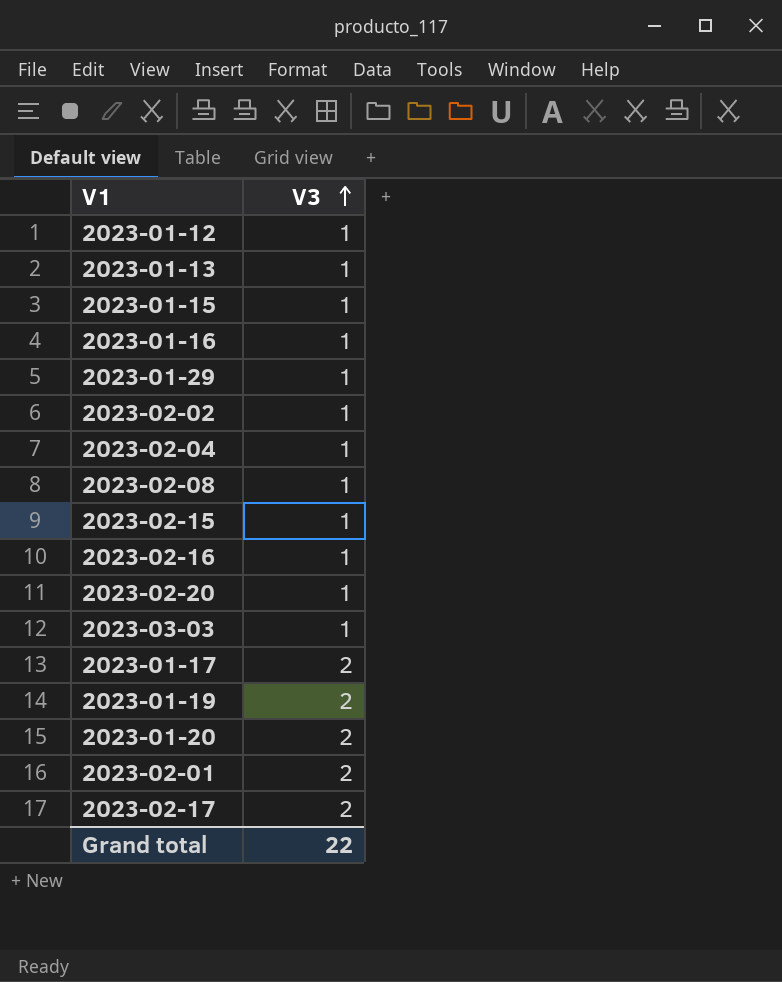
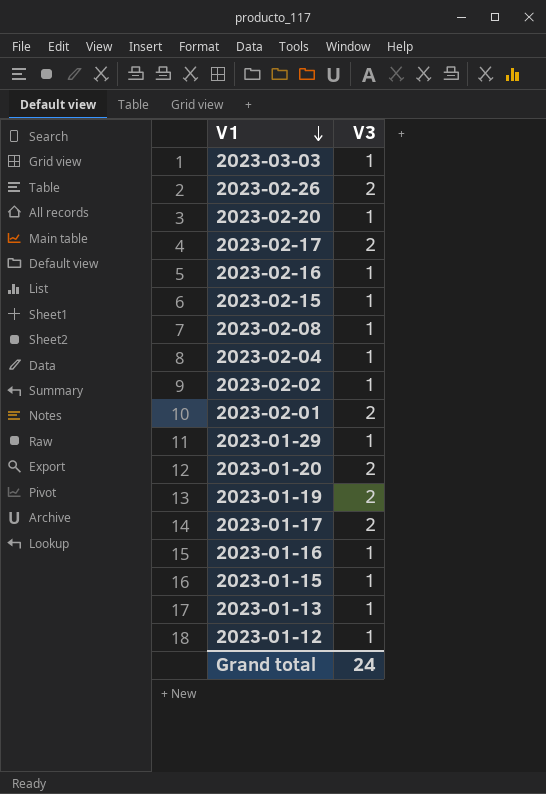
row order: V3 ascending -> V1 descending
row 2023-02-26: none -> 2
Grand total | V3: 22 -> 24

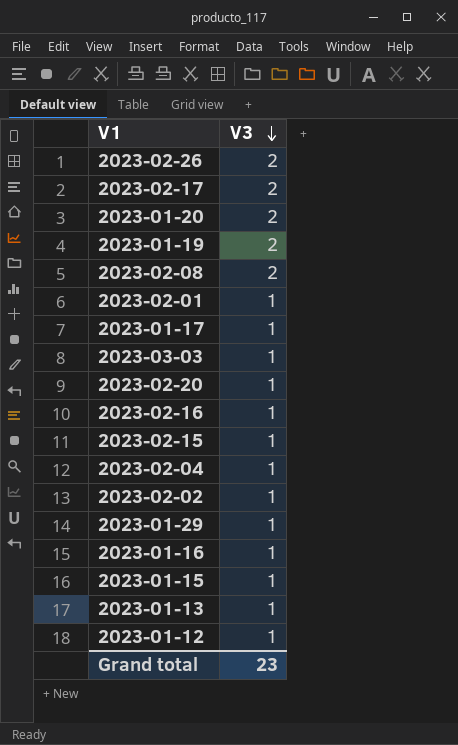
row order: V1 descending -> V3 descending
2023-02-08 | V3: 1 -> 2
2023-02-01 | V3: 2 -> 1
2023-01-17 | V3: 2 -> 1
Grand total | V3: 24 -> 23

